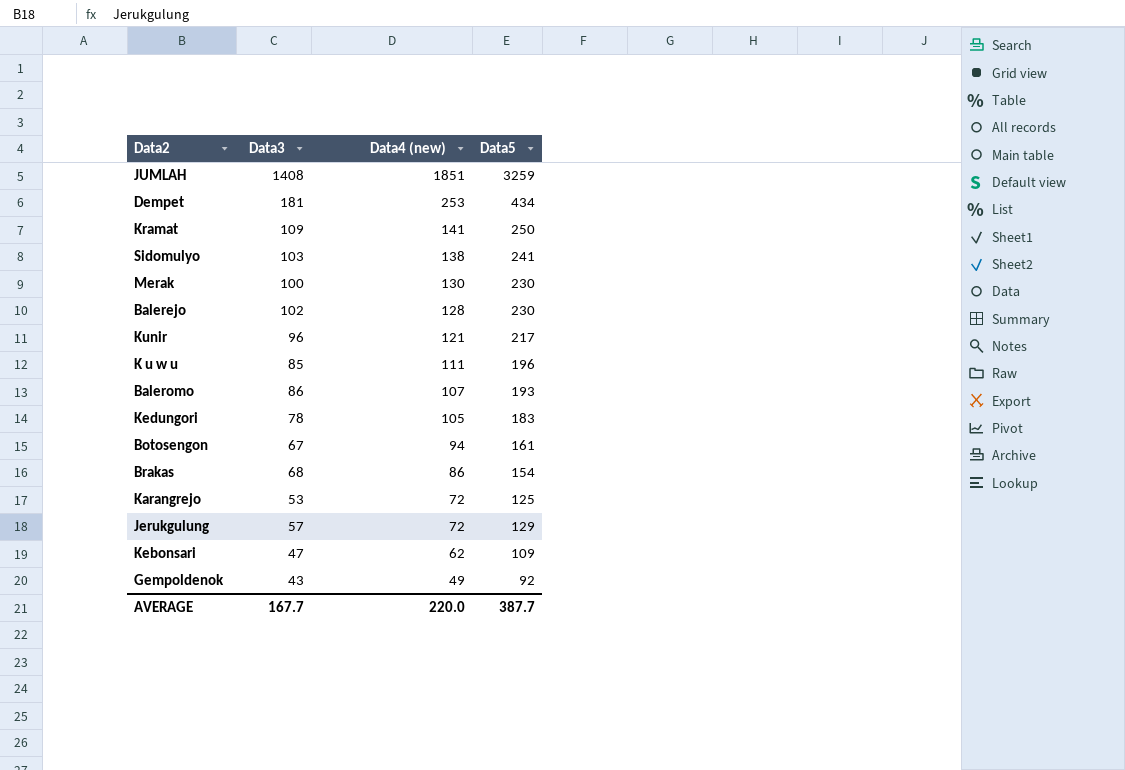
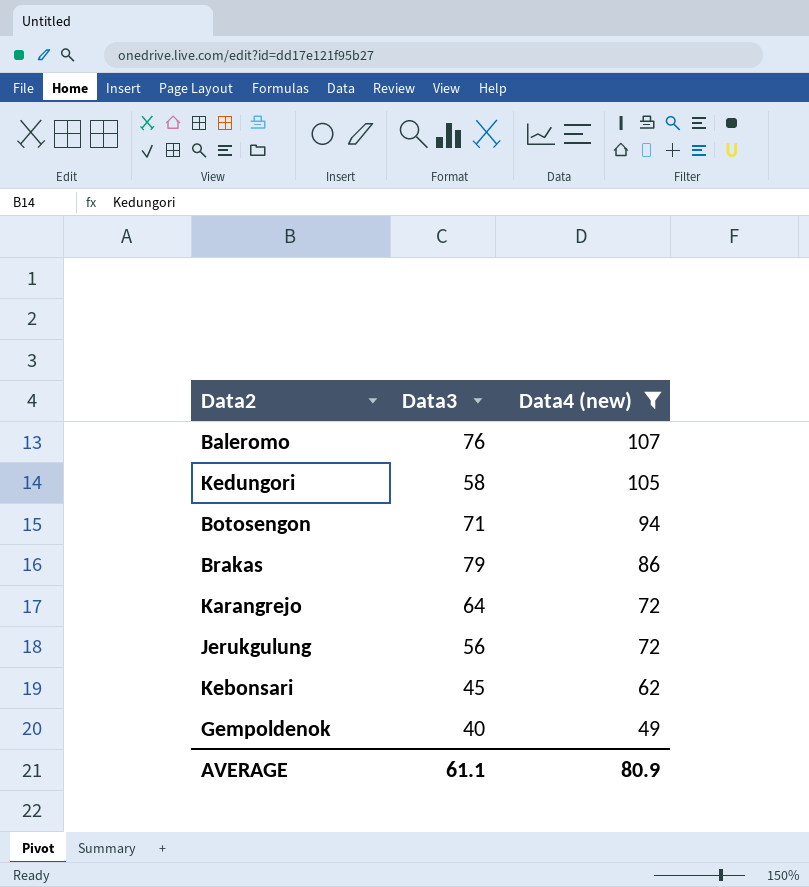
filter: none -> Data4 (new) <= 107
column Data5 | formula: [Data3] + [Data4 (new)] -> none
Baleromo | Data3: 86 -> 76
Kedungori | Data3: 78 -> 58
Botosengon | Data3: 67 -> 71
Brakas | Data3: 68 -> 79
Karangrejo | Data3: 53 -> 64
Jerukgulung | Data3: 57 -> 56
Kebonsari | Data3: 47 -> 45
Gempoldenok | Data3: 43 -> 40
AVERAGE | Data3: 167.7 -> 61.1
AVERAGE | Data4 (new): 220.0 -> 80.9

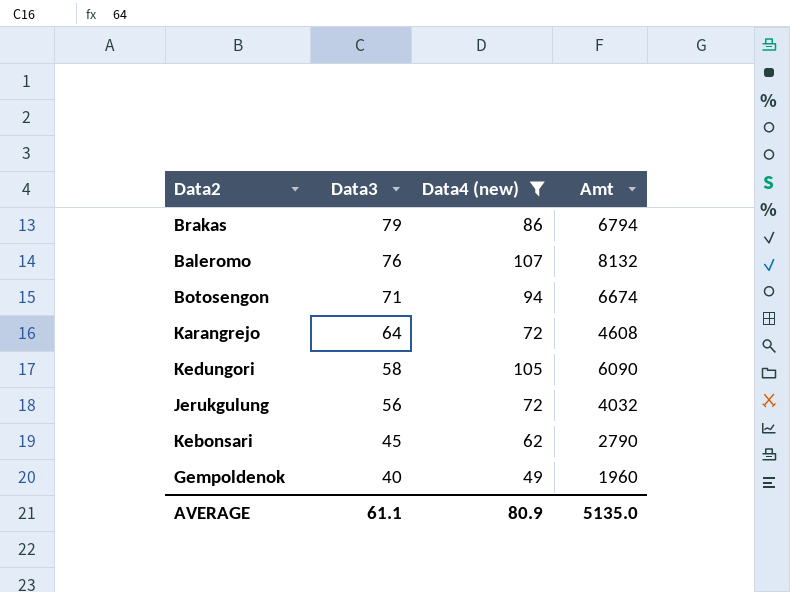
row order: Data4 (new) descending -> Data3 descending
column Amt | formula: none -> [Data3] * [Data4 (new)]

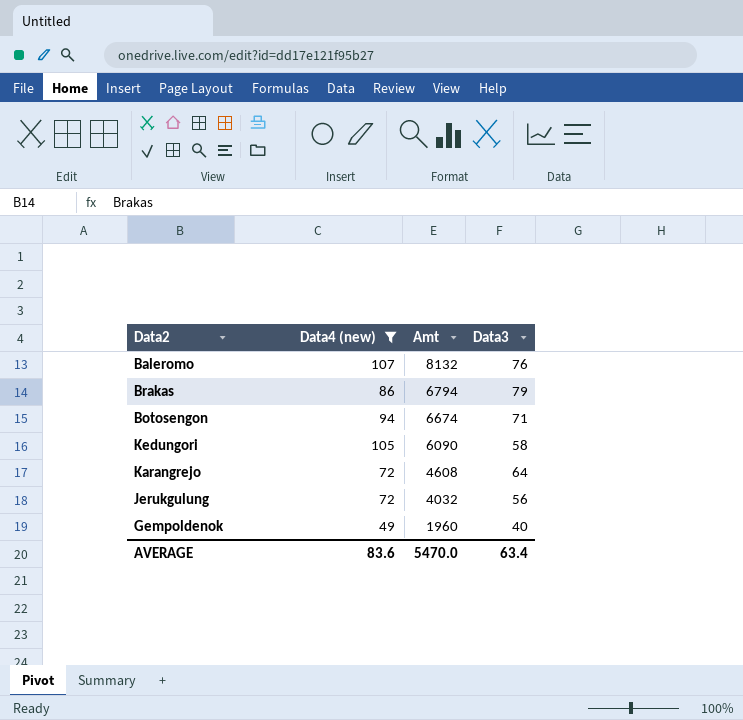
row order: Data3 descending -> Amt descending
column Data3 | position: 2 -> 4
row Kebonsari: 45 | 62 | 2790 -> none
AVERAGE | Data4 (new): 80.9 -> 83.6
AVERAGE | Amt: 5135.0 -> 5470.0
AVERAGE | Data3: 61.1 -> 63.4

